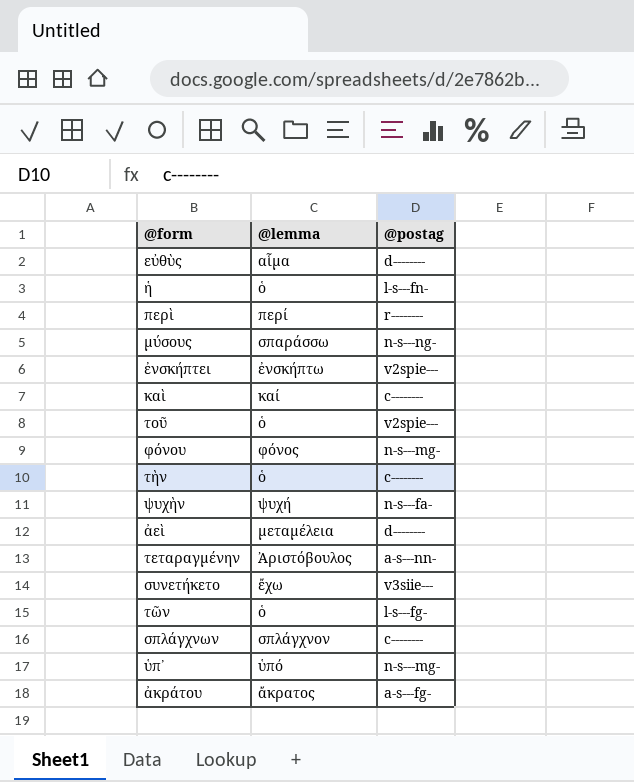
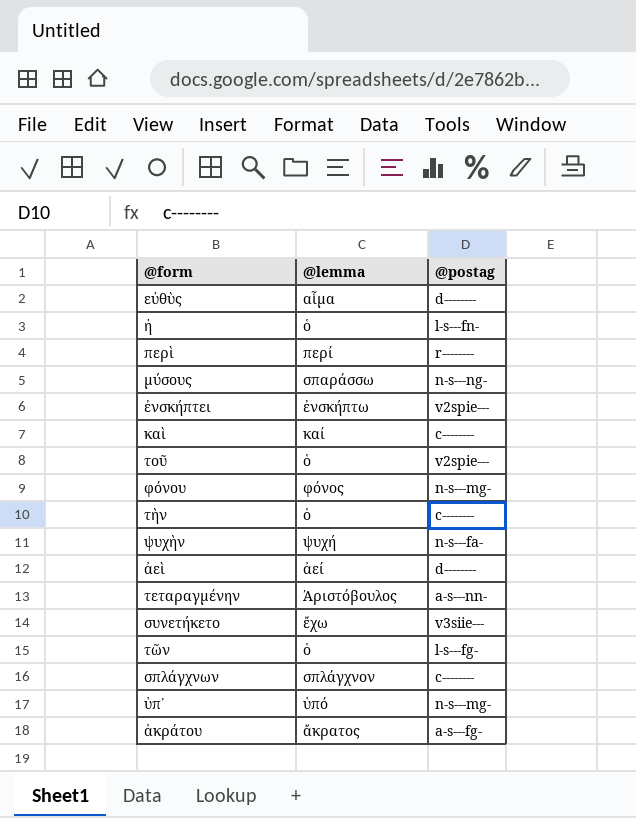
ἀεὶ | @lemma: μεταμέλεια -> ἀεί

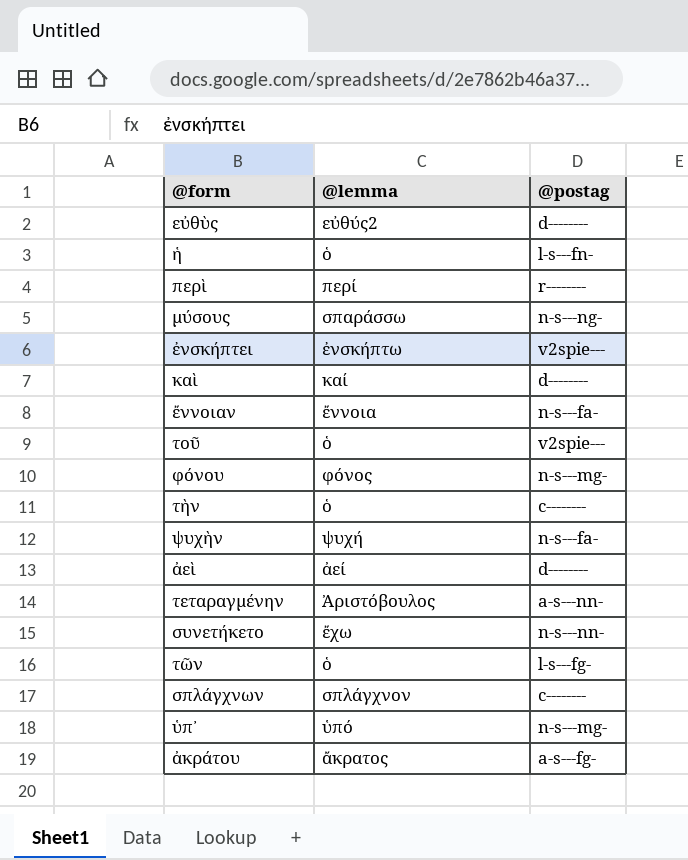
εὐθὺς | @lemma: αἷμα -> εὐθύς2
καὶ | @postag: c-------- -> d--------
row ἔννοιαν: none -> ἔννοια | n-s---fa-
συνετήκετο | @postag: v3siie--- -> n-s---nn-

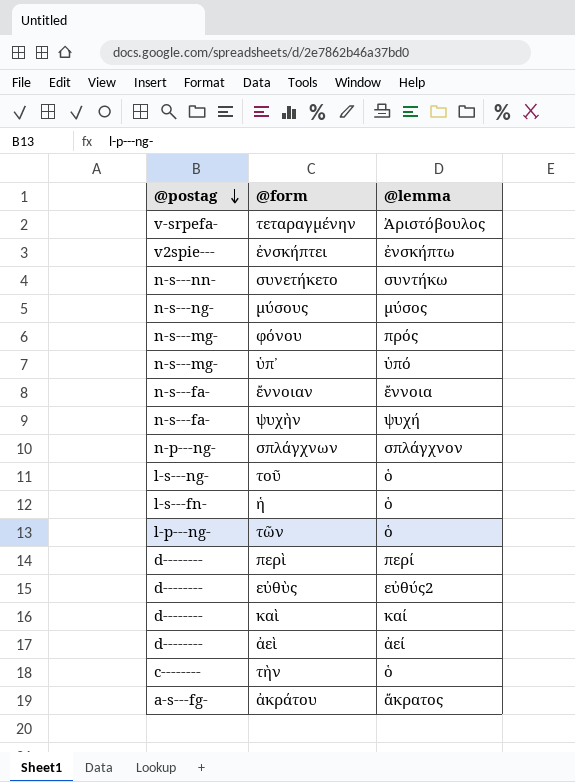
row order: none -> @postag descending
column @postag | position: 3 -> 1
τεταραγμένην | @postag: a-s---nn- -> v-srpefa-
συνετήκετο | @lemma: ἔχω -> συντήκω
μύσους | @lemma: σπαράσσω -> μύσος
φόνου | @lemma: φόνος -> πρός
σπλάγχνων | @postag: c-------- -> n-p---ng-
τοῦ | @postag: v2spie--- -> l-s---ng-
τῶν | @postag: l-s---fg- -> l-p---ng-
περὶ | @postag: r-------- -> d--------

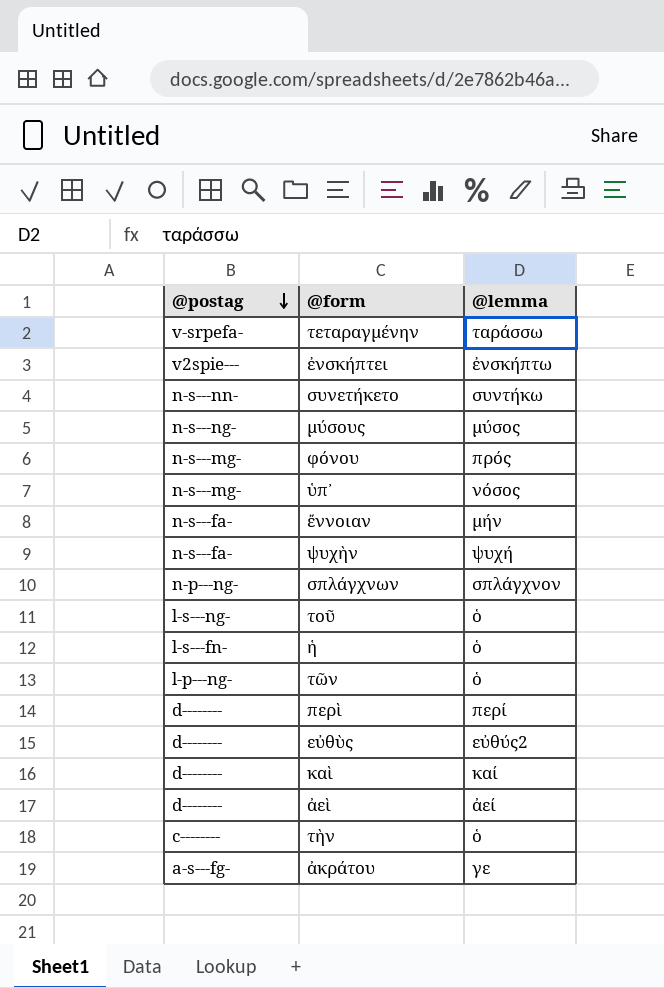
τεταραγμένην | @lemma: Ἀριστόβουλος -> ταράσσω
ὑπ᾽ | @lemma: ὑπό -> νόσος
ἔννοιαν | @lemma: ἔννοια -> μήν
ἀκράτου | @lemma: ἄκρατος -> γε

